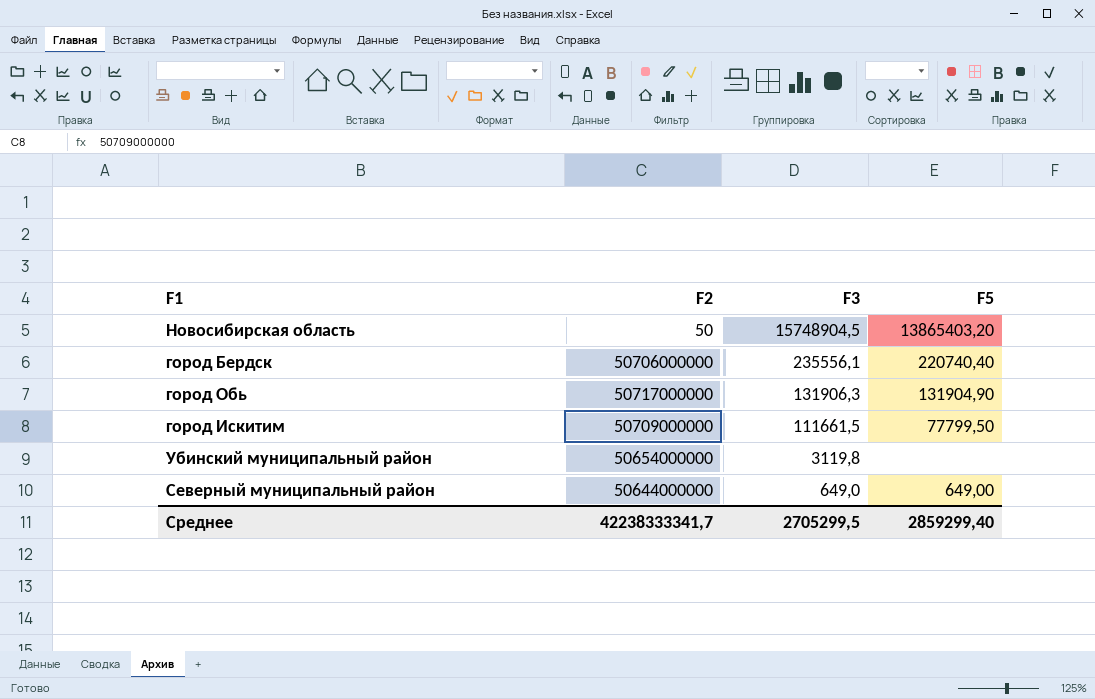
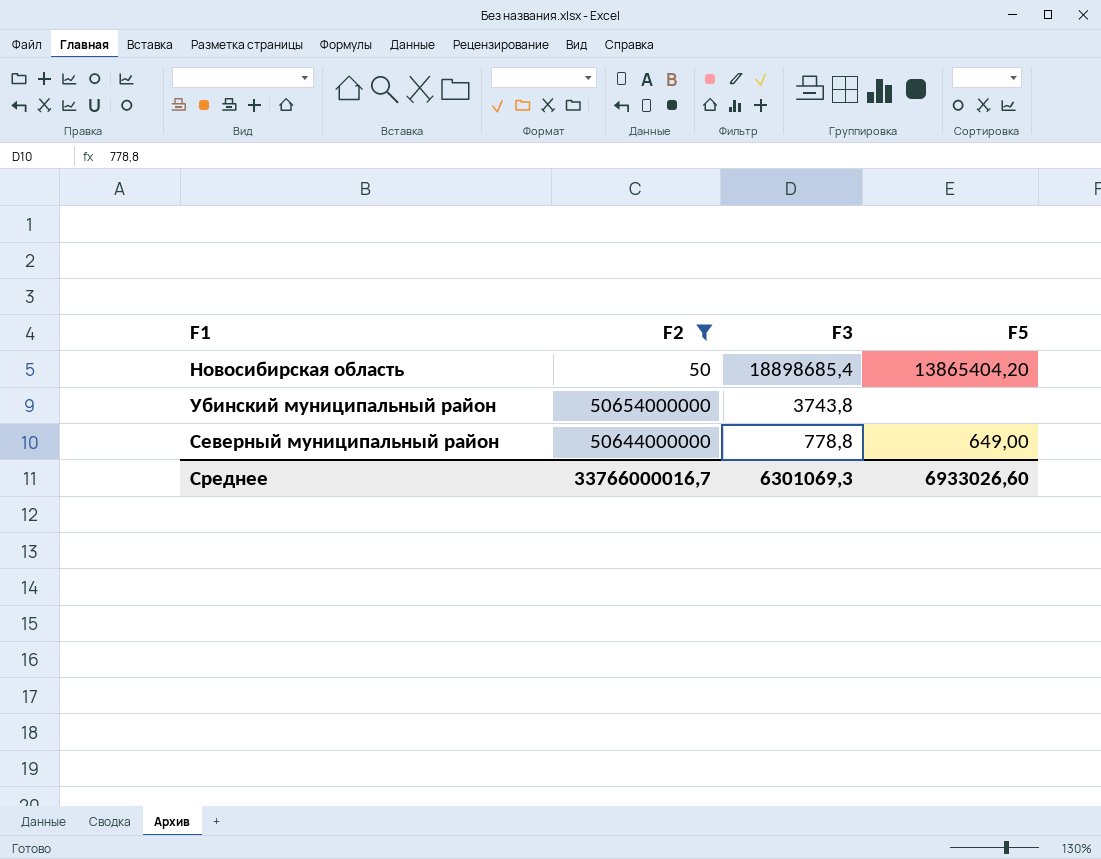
filter: none -> F2 <= 50654000000
Новосибирская область | F3: 15748904,5 -> 18898685,4
Новосибирская область | F5: 13865403,20 -> 13865404,20
Убинский муниципальный район | F3: 3119,8 -> 3743,8
Северный муниципальный район | F3: 649,0 -> 778,8
Среднее | F2: 42238333341,7 -> 33766000016,7
Среднее | F3: 2705299,5 -> 6301069,3
Среднее | F5: 2859299,40 -> 6933026,60

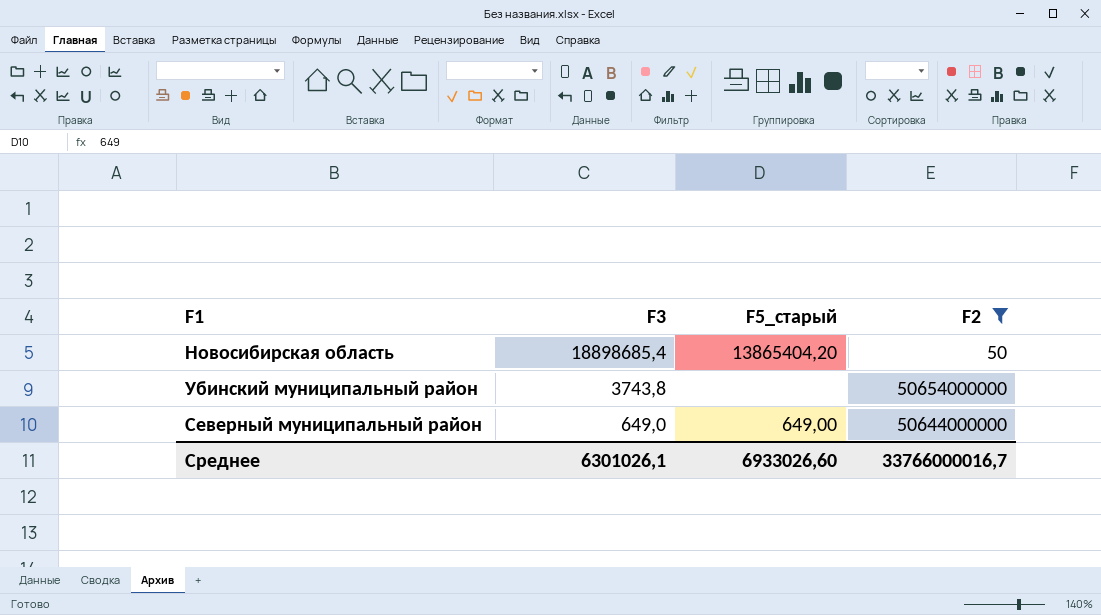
column name: F5 -> F5_старый
column F2 | position: 2 -> 4
Северный муниципальный район | F3: 778,8 -> 649,0
Среднее | F3: 6301069,3 -> 6301026,1

